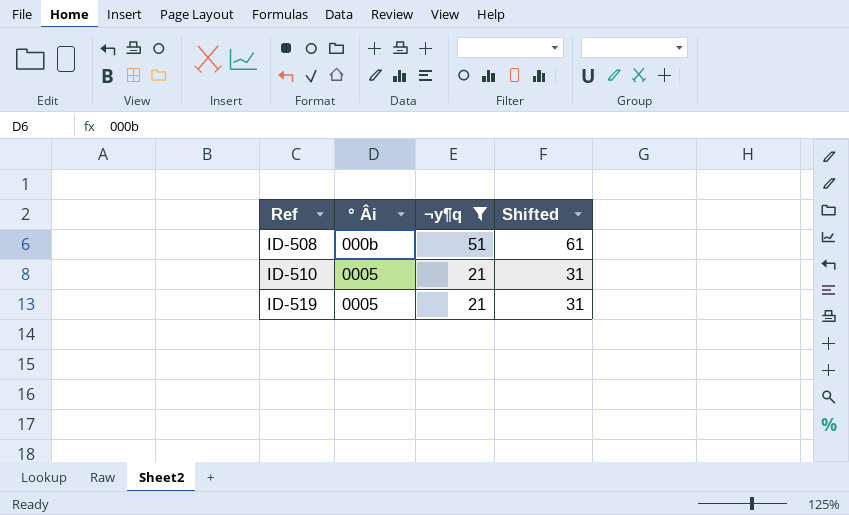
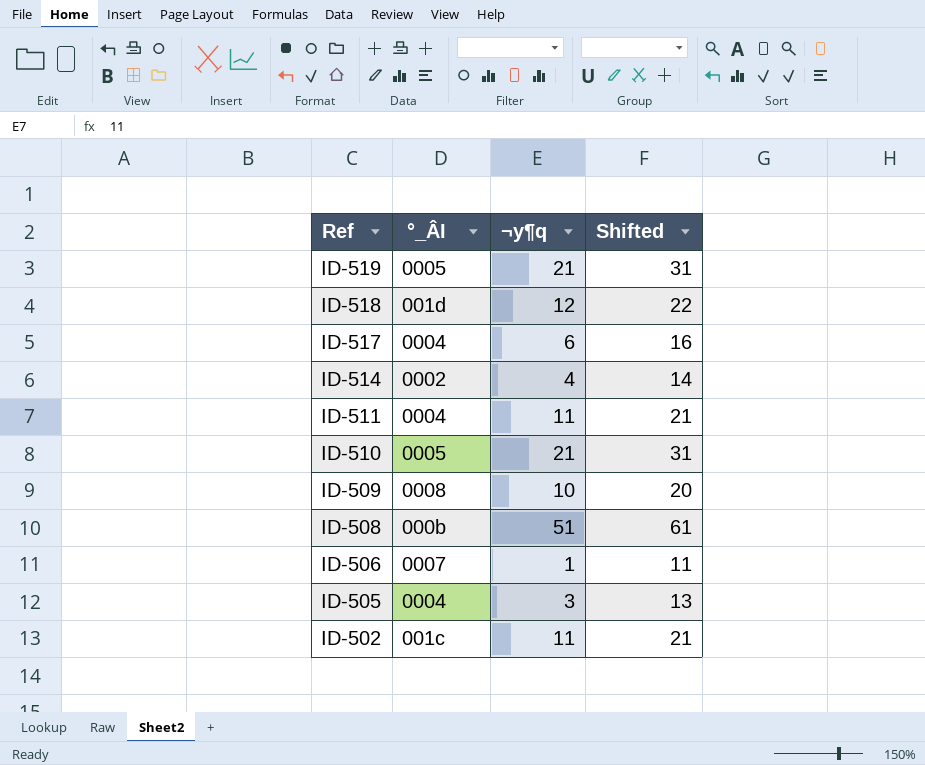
filter: ¬y¶q >= 21 -> none
row order: Ref ascending -> Ref descending
column name: ° Âi -> °_ÂI

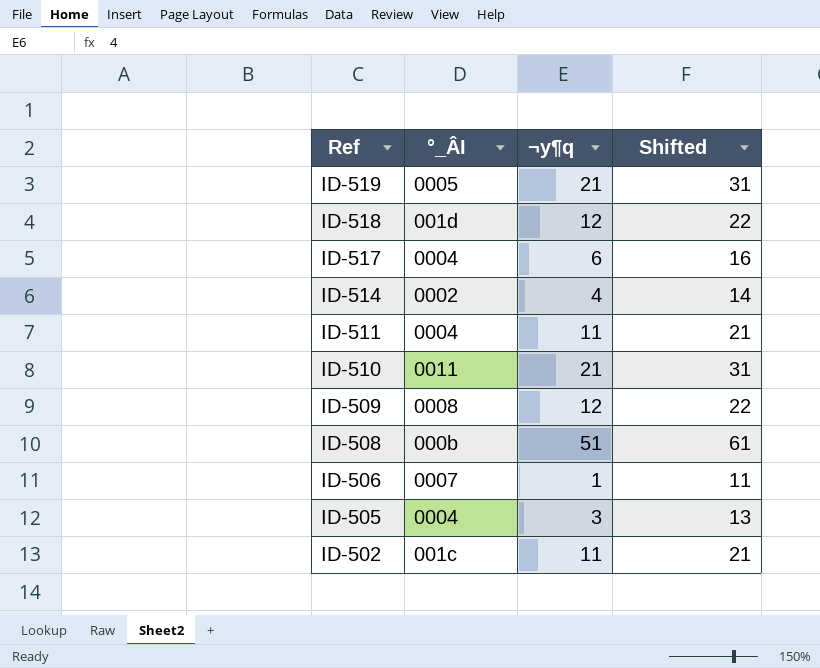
ID-510 | °_ÂI: 0005 -> 0011
ID-509 | ¬y¶q: 10 -> 12
ID-509 | Shifted: 20 -> 22

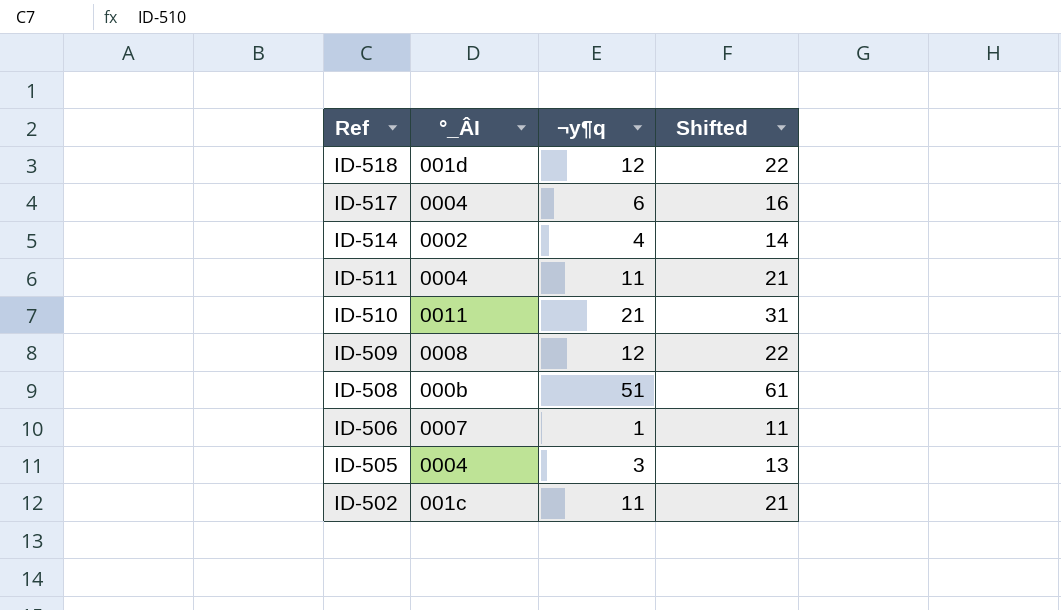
row ID-519: 0005 | 21 | 31 -> none

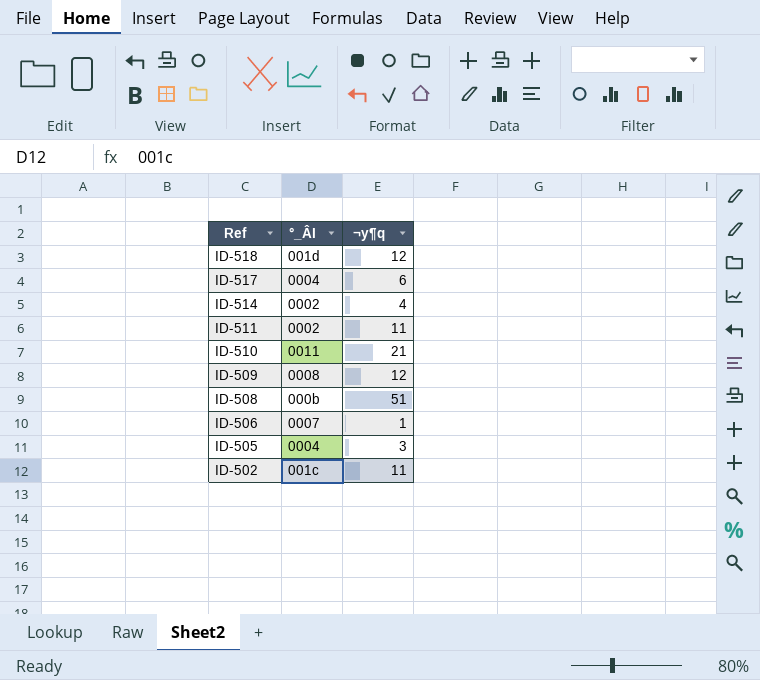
column Shifted | formula: [¬y¶q] + 10 -> none
ID-511 | °_ÂI: 0004 -> 0002

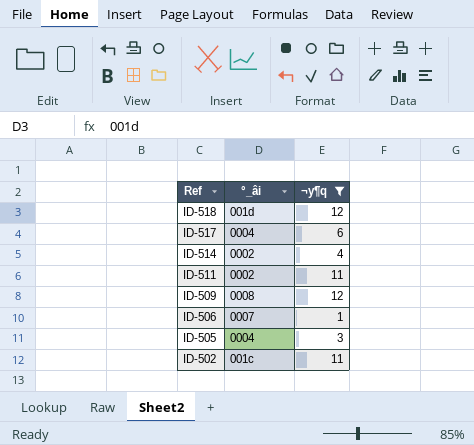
filter: none -> ¬y¶q <= 12
column name: °_ÂI -> °_âi

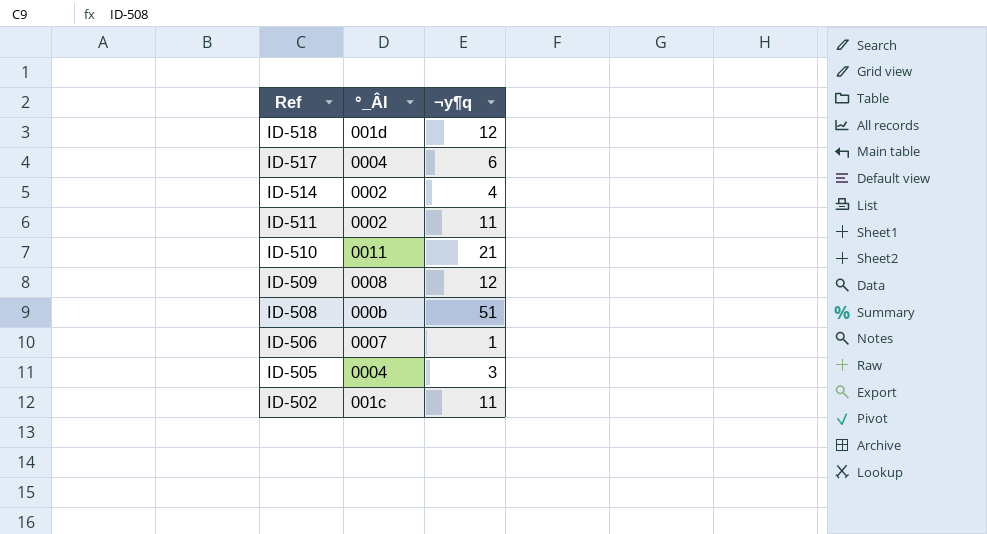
filter: ¬y¶q <= 12 -> none
column name: °_âi -> °_ÂI

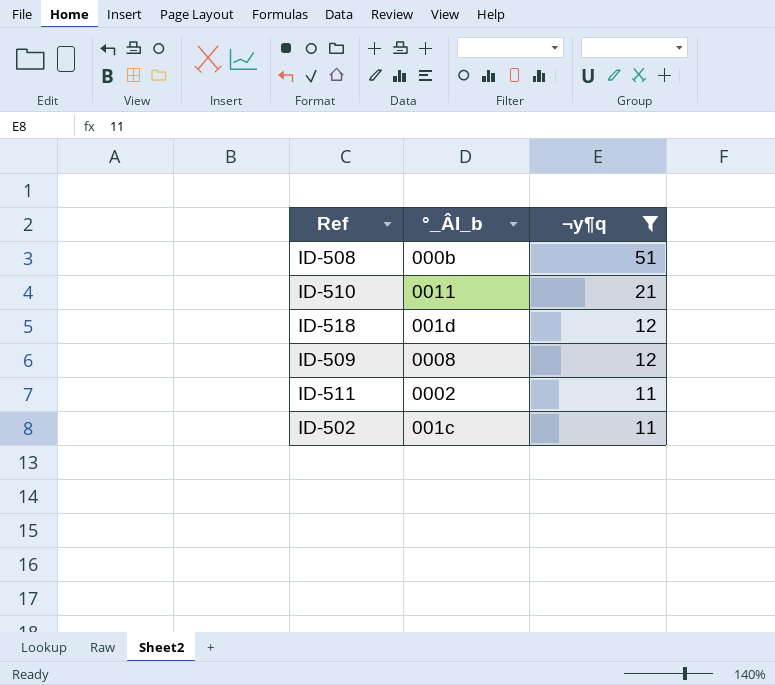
filter: none -> ¬y¶q >= 11
row order: Ref descending -> ¬y¶q descending
column name: °_ÂI -> °_ÂI_b

